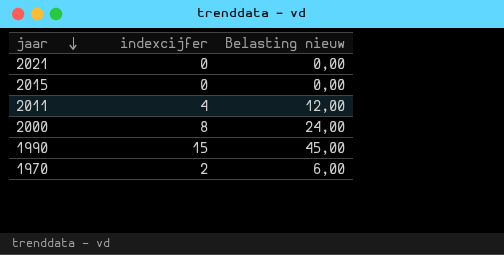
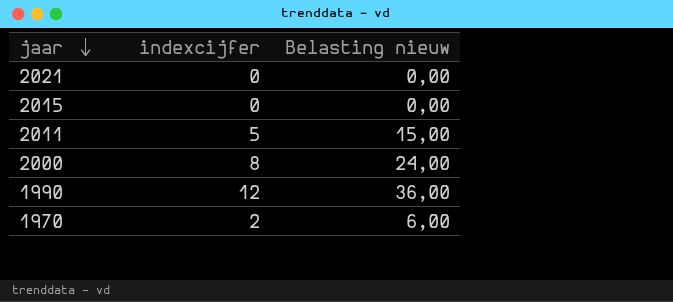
2011 | indexcijfer: 4 -> 5
2011 | Belasting nieuw: 12,00 -> 15,00
1990 | indexcijfer: 15 -> 12
1990 | Belasting nieuw: 45,00 -> 36,00

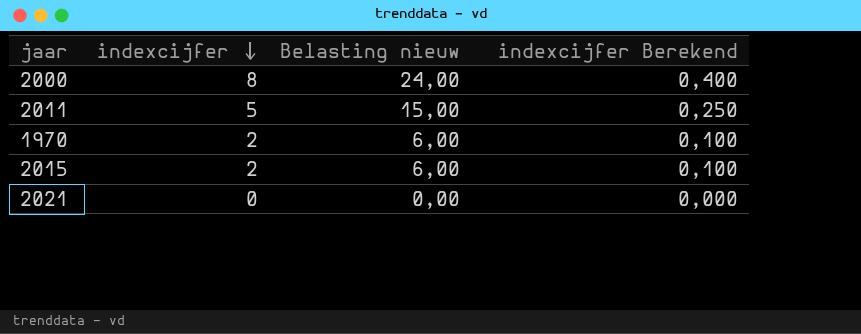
row order: jaar descending -> indexcijfer descending
column indexcijfer Berekend | formula: none -> [indexcijfer] * 0,05
row 1990: 12 | 36,00 -> none
2015 | indexcijfer: 0 -> 2
2015 | Belasting nieuw: 0,00 -> 6,00

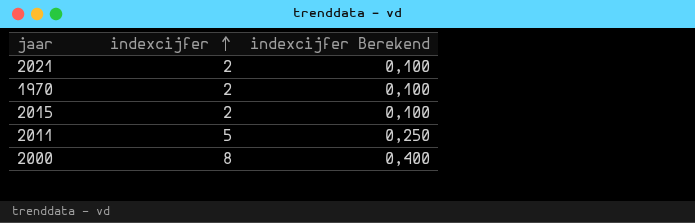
row order: indexcijfer descending -> indexcijfer ascending
column Belasting nieuw | formula: [indexcijfer] * 3 -> none
2021 | indexcijfer: 0 -> 2
2021 | indexcijfer Berekend: 0,000 -> 0,100

